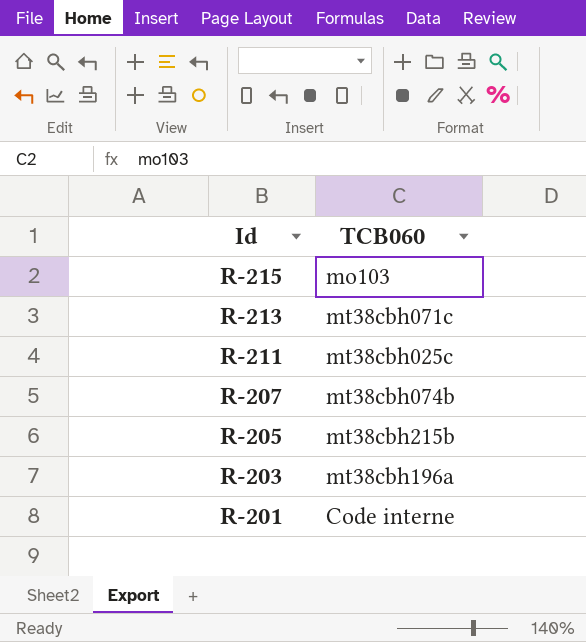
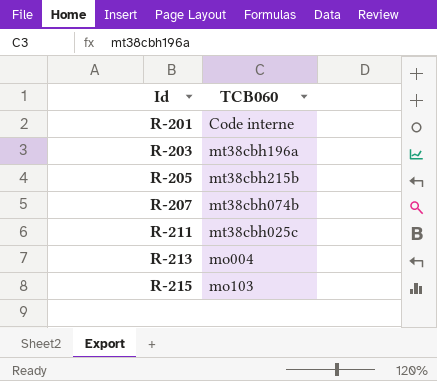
row order: Id descending -> Id ascending
R-213 | TCB060: mt38cbh071c -> mo004

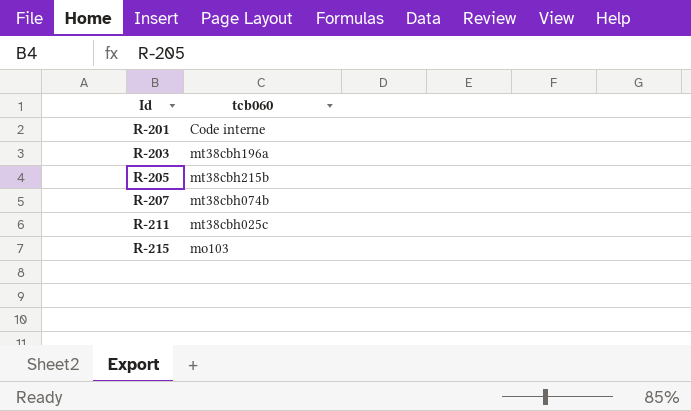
column name: TCB060 -> tcb060
row R-213: mo004 -> none

